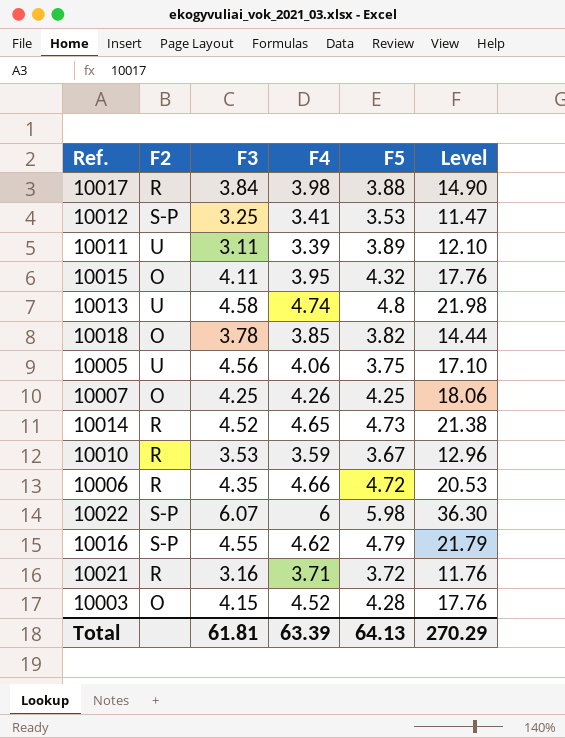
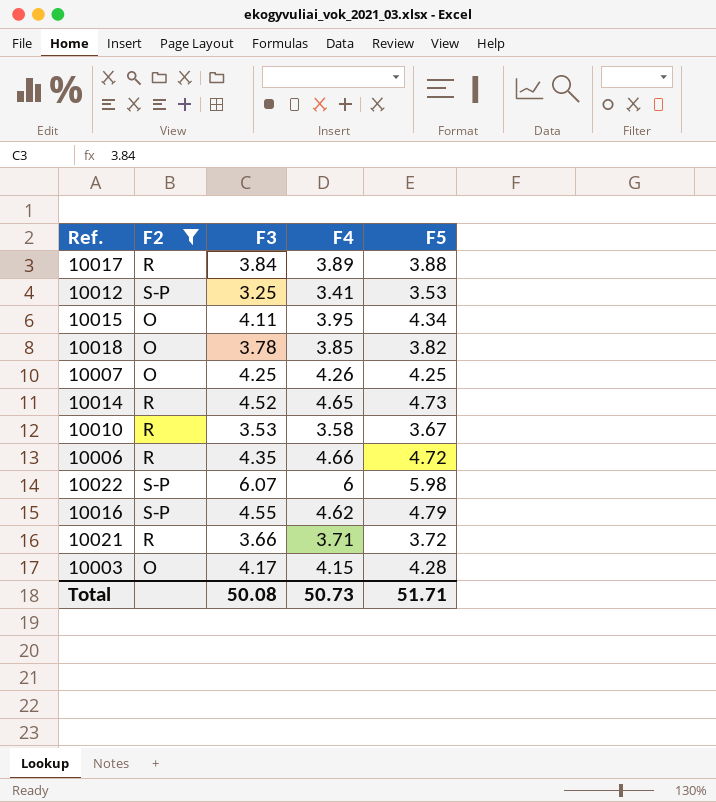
filter: none -> F2 != U
column Level | formula: [F3] * [F5] -> none
10017 | F4: 3.98 -> 3.89
10015 | F5: 4.32 -> 4.34
10010 | F4: 3.59 -> 3.58
10021 | F3: 3.16 -> 3.66
10003 | F3: 4.15 -> 4.17
10003 | F4: 4.52 -> 4.15
Total | F3: 61.81 -> 50.08
Total | F4: 63.39 -> 50.73
Total | F5: 64.13 -> 51.71

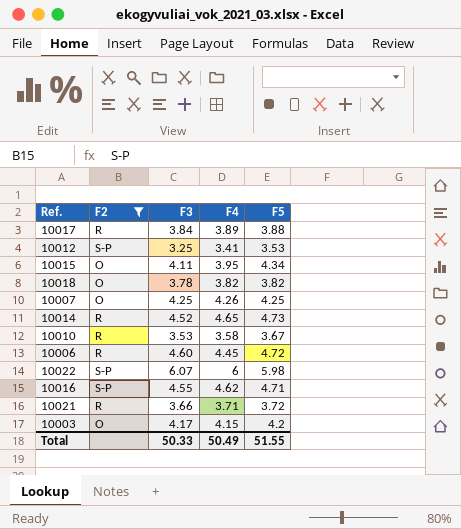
10018 | F4: 3.85 -> 3.82
10006 | F3: 4.35 -> 4.60
10006 | F4: 4.66 -> 4.45
10016 | F5: 4.79 -> 4.71
10003 | F5: 4.28 -> 4.2
Total | F3: 50.08 -> 50.33
Total | F4: 50.73 -> 50.49
Total | F5: 51.71 -> 51.55

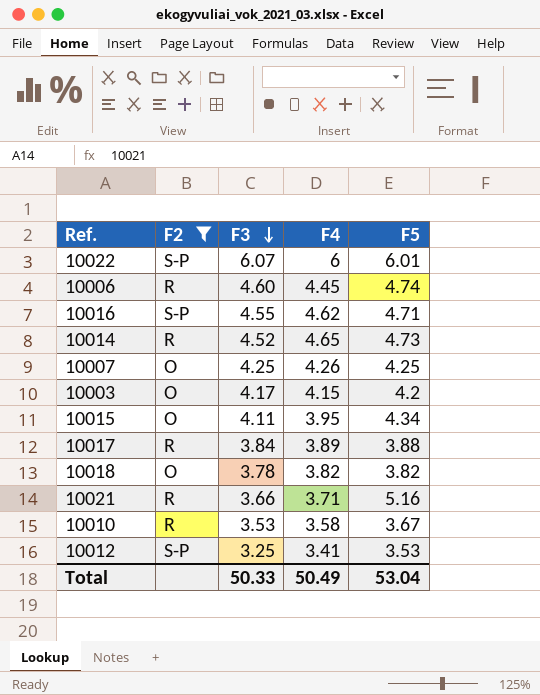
row order: none -> F3 descending
10022 | F5: 5.98 -> 6.01
10006 | F5: 4.72 -> 4.74
10021 | F5: 3.72 -> 5.16
Total | F5: 51.55 -> 53.04

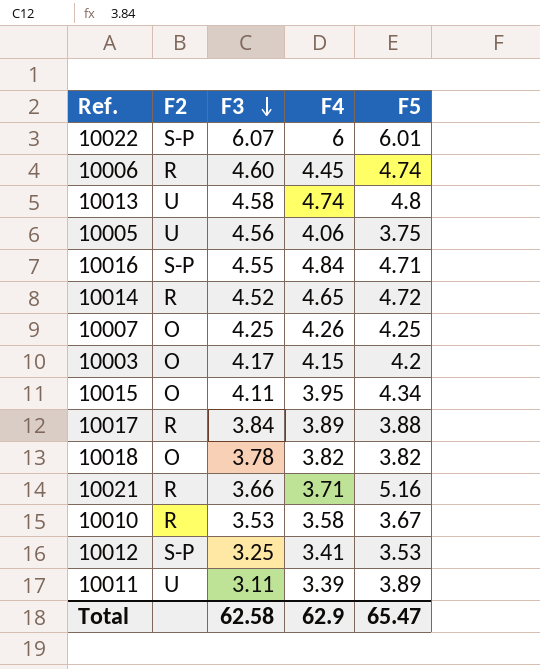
filter: F2 != U -> none
10016 | F4: 4.62 -> 4.84
10014 | F5: 4.73 -> 4.72
Total | F3: 50.33 -> 62.58
Total | F4: 50.49 -> 62.9
Total | F5: 53.04 -> 65.47

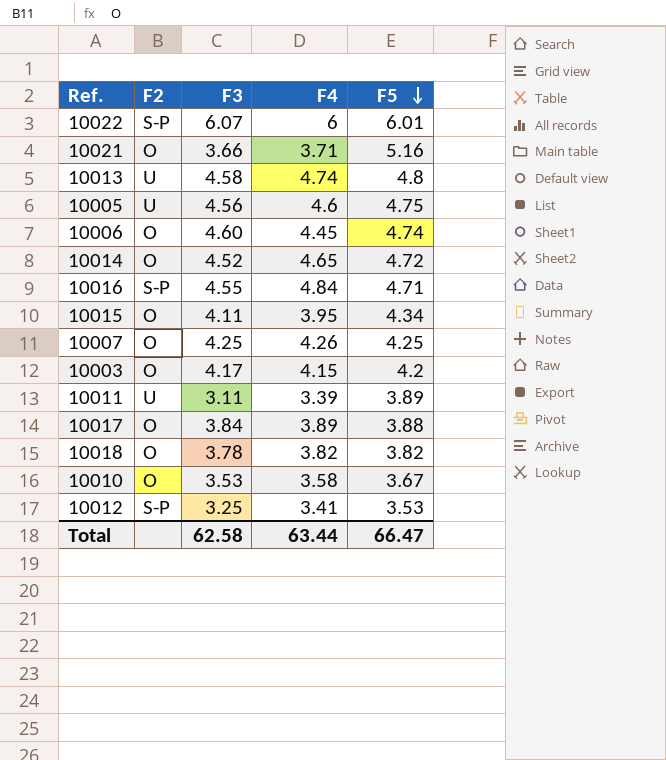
row order: F3 descending -> F5 descending
10021 | F2: R -> O
10005 | F4: 4.06 -> 4.6
10005 | F5: 3.75 -> 4.75
10006 | F2: R -> O
10014 | F2: R -> O
10017 | F2: R -> O
10010 | F2: R -> O
Total | F4: 62.9 -> 63.44
Total | F5: 65.47 -> 66.47

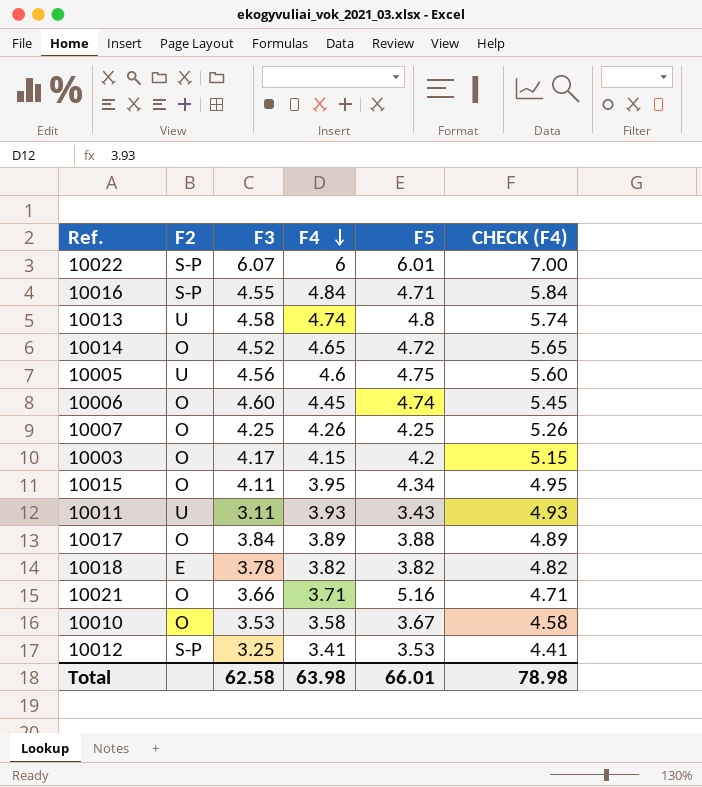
row order: F5 descending -> F4 descending
column CHECK (F4) | formula: none -> [F4] + 1
10011 | F4: 3.39 -> 3.93
10011 | F5: 3.89 -> 3.43
10018 | F2: O -> E
Total | F4: 63.44 -> 63.98
Total | F5: 66.47 -> 66.01

